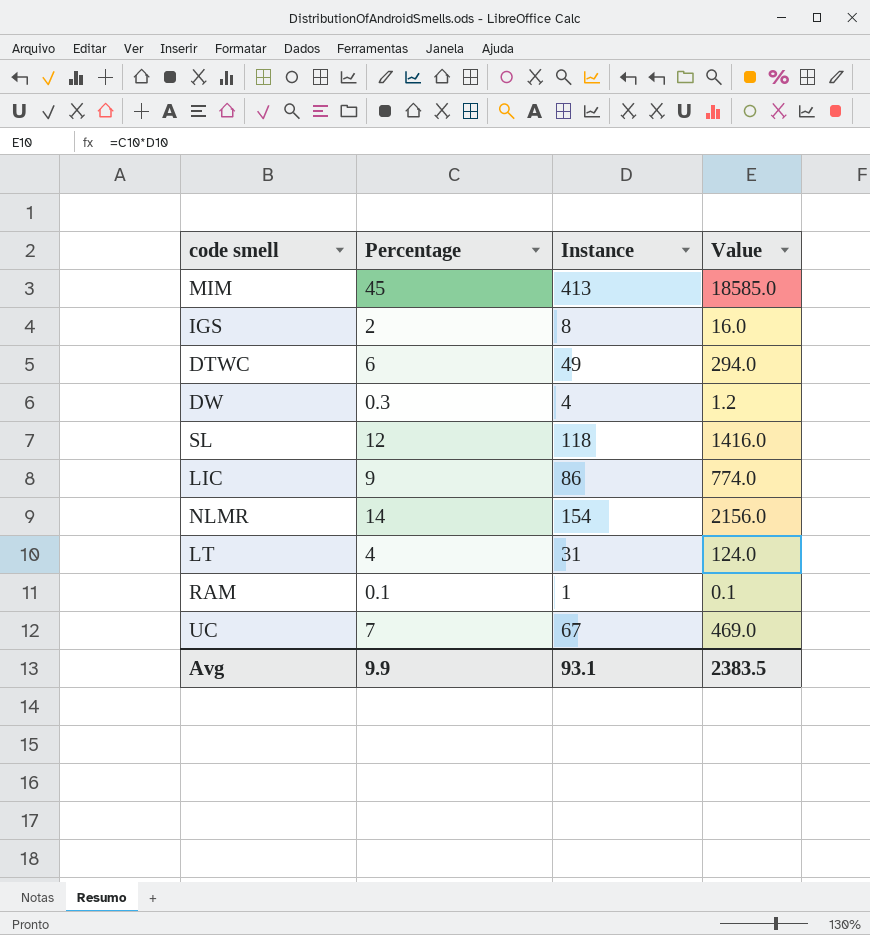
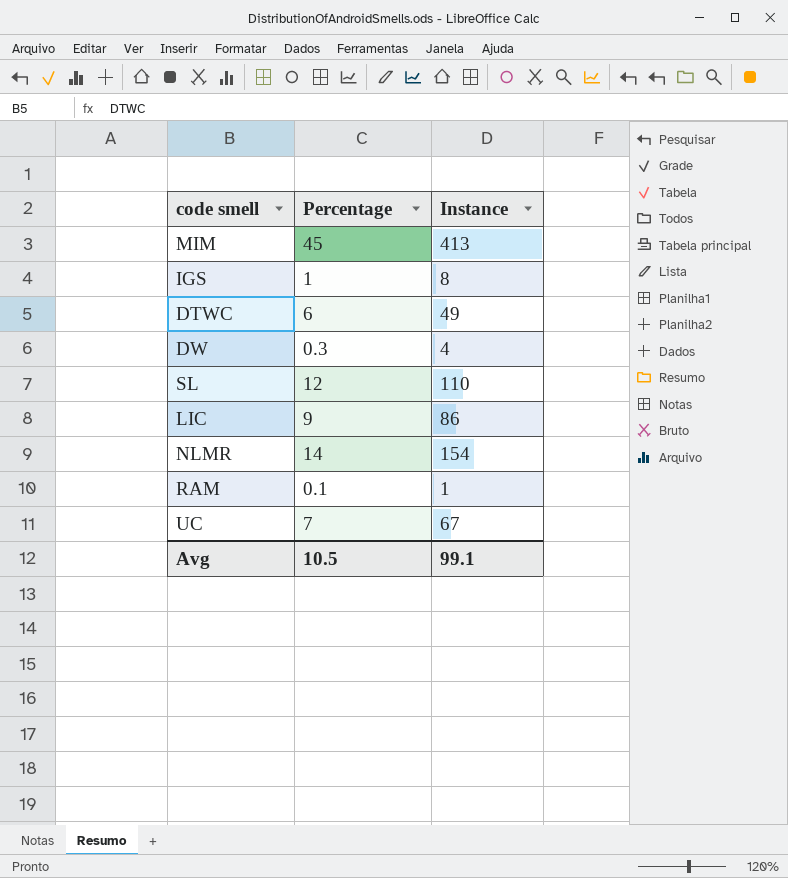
column Value | formula: [Percentage] * [Instance] -> none
row LT: 4 | 31 | 124.0 -> none
IGS | Percentage: 2 -> 1
SL | Instance: 118 -> 110
Avg | Percentage: 9.9 -> 10.5
Avg | Instance: 93.1 -> 99.1

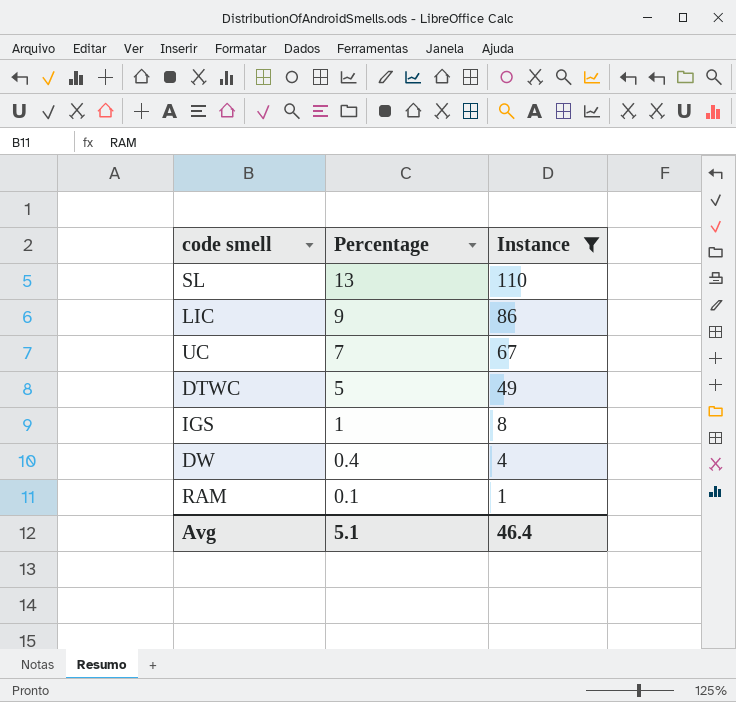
filter: none -> Instance <= 110
row order: none -> Percentage descending
SL | Percentage: 12 -> 13
DTWC | Percentage: 6 -> 5
DW | Percentage: 0.3 -> 0.4
Avg | Percentage: 10.5 -> 5.1
Avg | Instance: 99.1 -> 46.4

